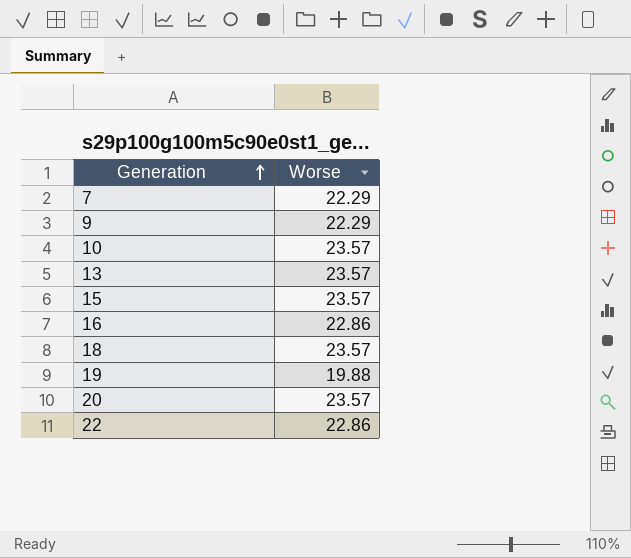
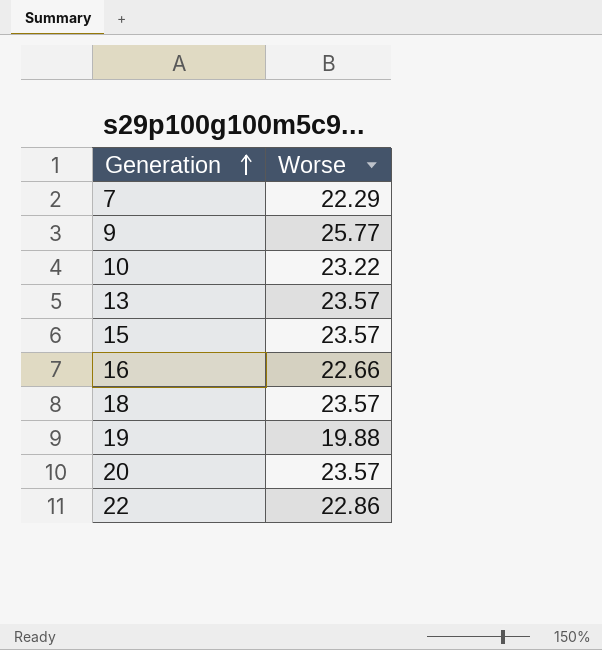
9 | Worse: 22.29 -> 25.77
10 | Worse: 23.57 -> 23.22
16 | Worse: 22.86 -> 22.66

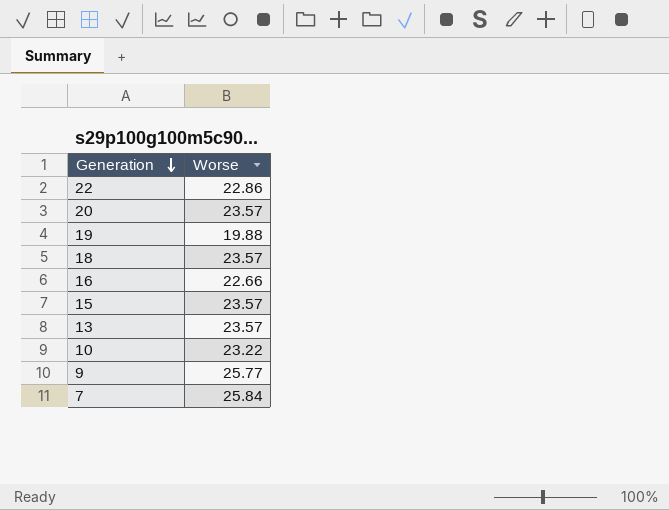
row order: Generation ascending -> Generation descending
7 | Worse: 22.29 -> 25.84

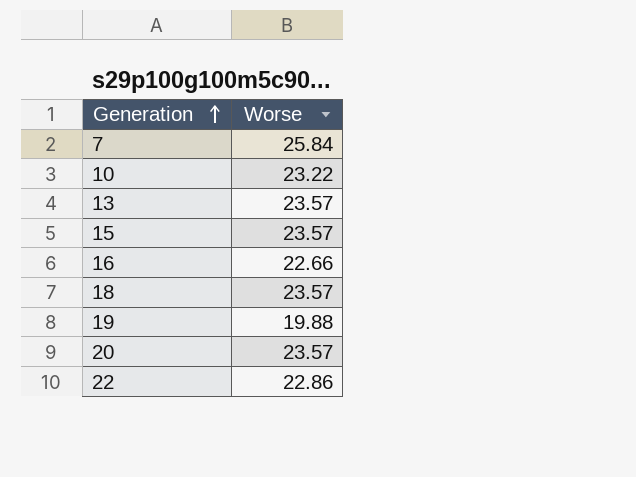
row order: Generation descending -> Generation ascending
row 9: 25.77 -> none

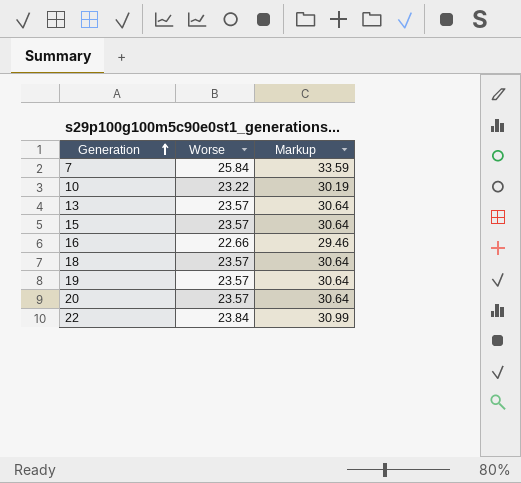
column Markup | formula: none -> [Worse] * 1.3
19 | Worse: 19.88 -> 23.57
22 | Worse: 22.86 -> 23.84

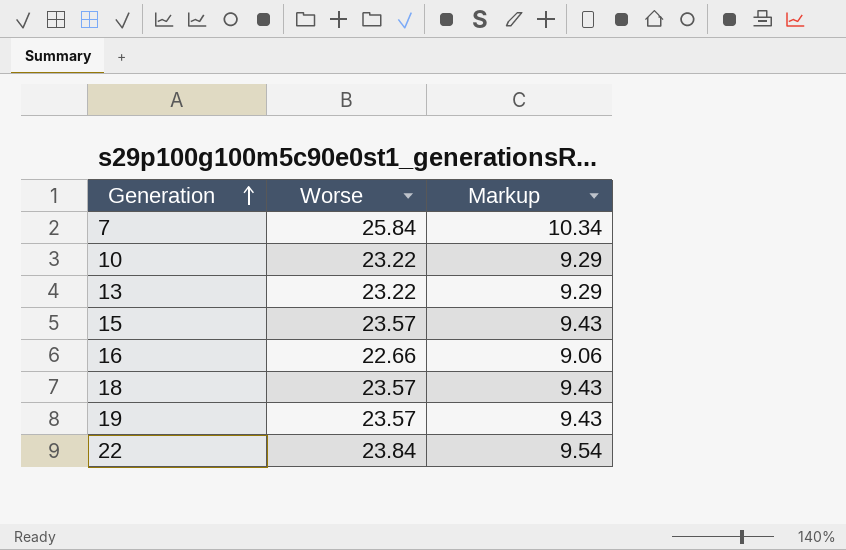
column Markup | formula: [Worse] * 1.3 -> [Worse] * 0.4
row 20: 23.57 | 30.64 -> none
13 | Worse: 23.57 -> 23.22

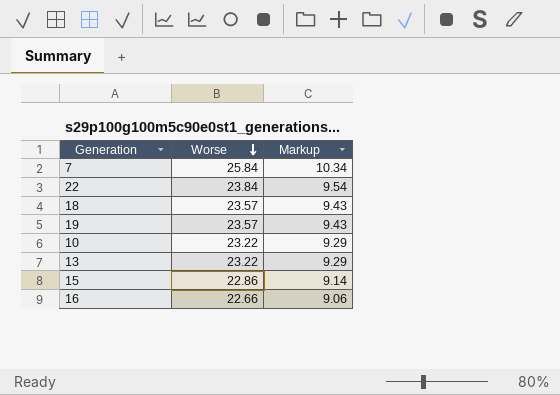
row order: Generation ascending -> Worse descending
15 | Worse: 23.57 -> 22.86
15 | Markup: 9.43 -> 9.14

